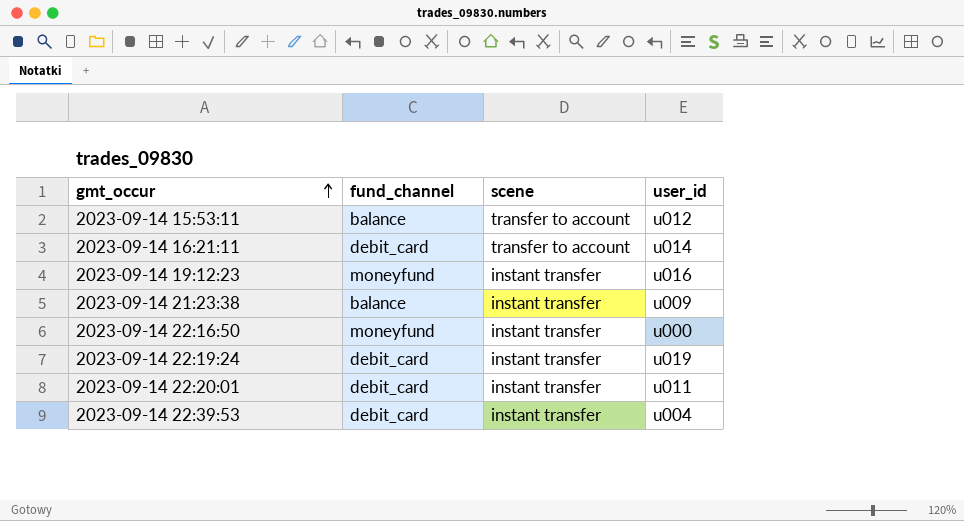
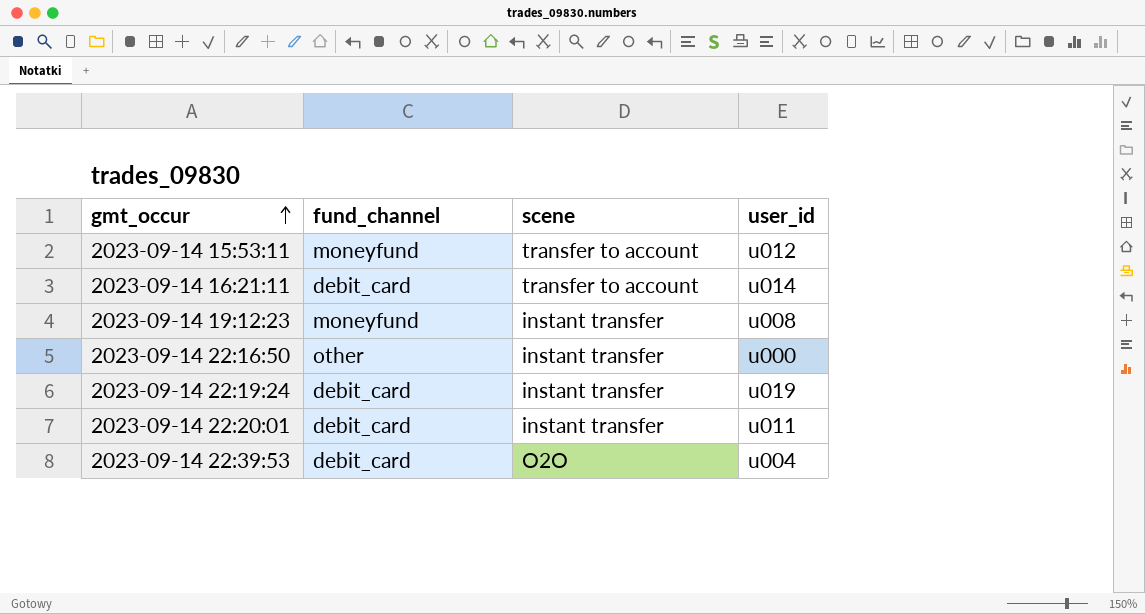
row 2023-09-14 21:23:38: balance | instant transfer | u009 -> none
2023-09-14 15:53:11 | fund_channel: balance -> moneyfund
2023-09-14 19:12:23 | user_id: u016 -> u008
2023-09-14 22:16:50 | fund_channel: moneyfund -> other
2023-09-14 22:39:53 | scene: instant transfer -> O2O

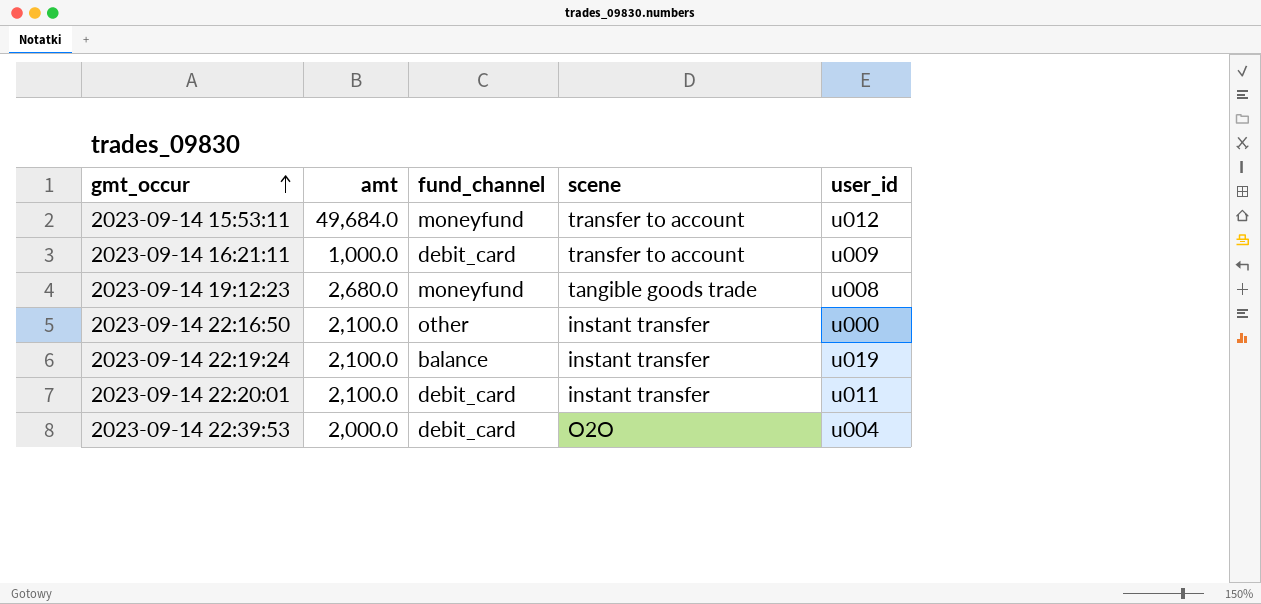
column amt | position: none -> 2
2023-09-14 16:21:11 | user_id: u014 -> u009
2023-09-14 19:12:23 | scene: instant transfer -> tangible goods trade
2023-09-14 22:19:24 | fund_channel: debit_card -> balance

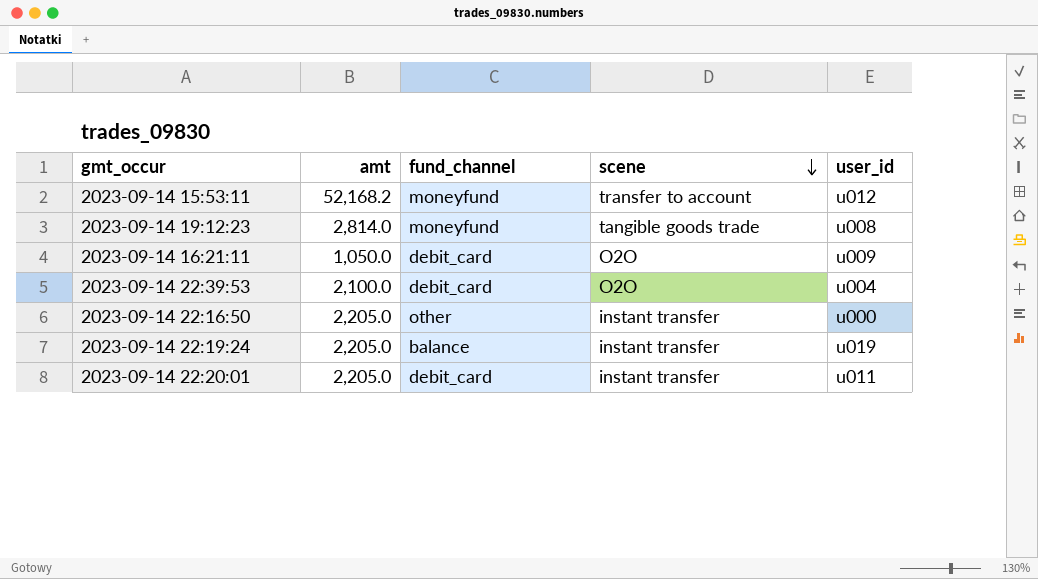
row order: gmt_occur ascending -> scene descending
2023-09-14 15:53:11 | amt: 49,684.0 -> 52,168.2
2023-09-14 19:12:23 | amt: 2,680.0 -> 2,814.0
2023-09-14 16:21:11 | amt: 1,000.0 -> 1,050.0
2023-09-14 16:21:11 | scene: transfer to account -> O2O
2023-09-14 22:39:53 | amt: 2,000.0 -> 2,100.0
2023-09-14 22:16:50 | amt: 2,100.0 -> 2,205.0
2023-09-14 22:19:24 | amt: 2,100.0 -> 2,205.0
2023-09-14 22:20:01 | amt: 2,100.0 -> 2,205.0

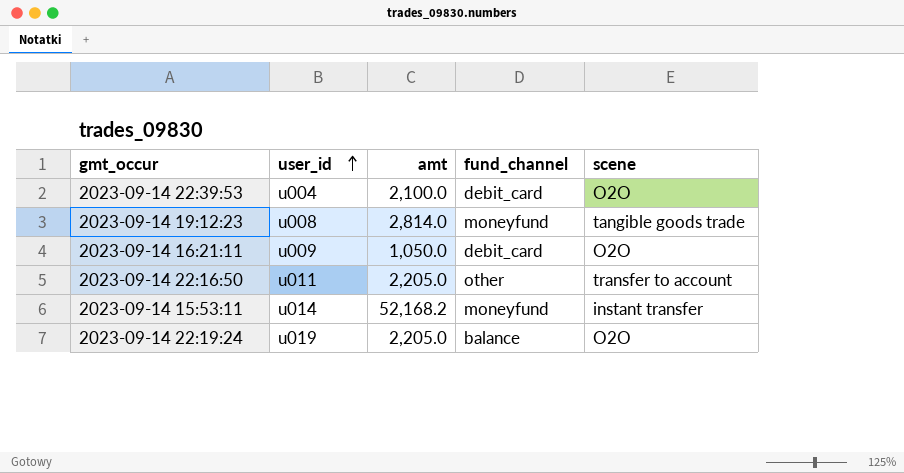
row order: scene descending -> user_id ascending
column user_id | position: 5 -> 2
row 2023-09-14 22:20:01: 2,205.0 | debit_card | instant transfer | u011 -> none
2023-09-14 22:16:50 | user_id: u000 -> u011
2023-09-14 22:16:50 | scene: instant transfer -> transfer to account
2023-09-14 15:53:11 | user_id: u012 -> u014
2023-09-14 15:53:11 | scene: transfer to account -> instant transfer
2023-09-14 22:19:24 | scene: instant transfer -> O2O

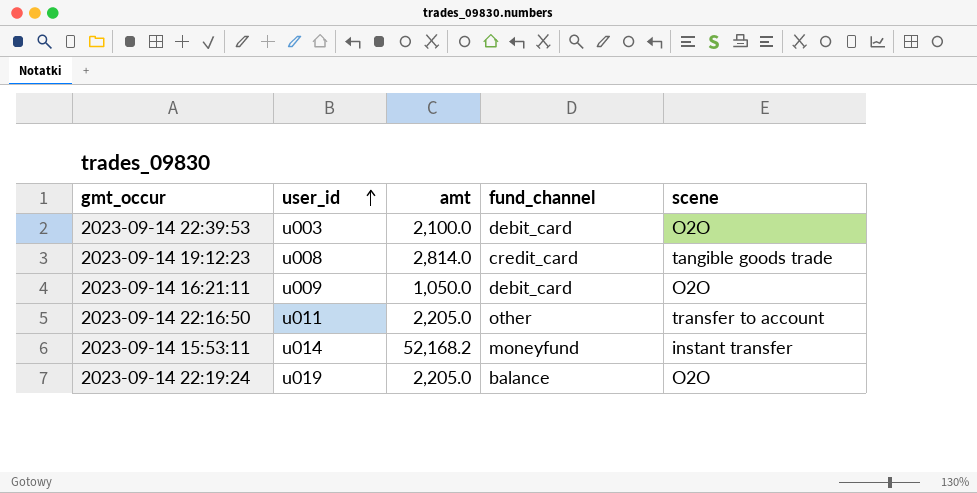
2023-09-14 22:39:53 | user_id: u004 -> u003
2023-09-14 19:12:23 | fund_channel: moneyfund -> credit_card

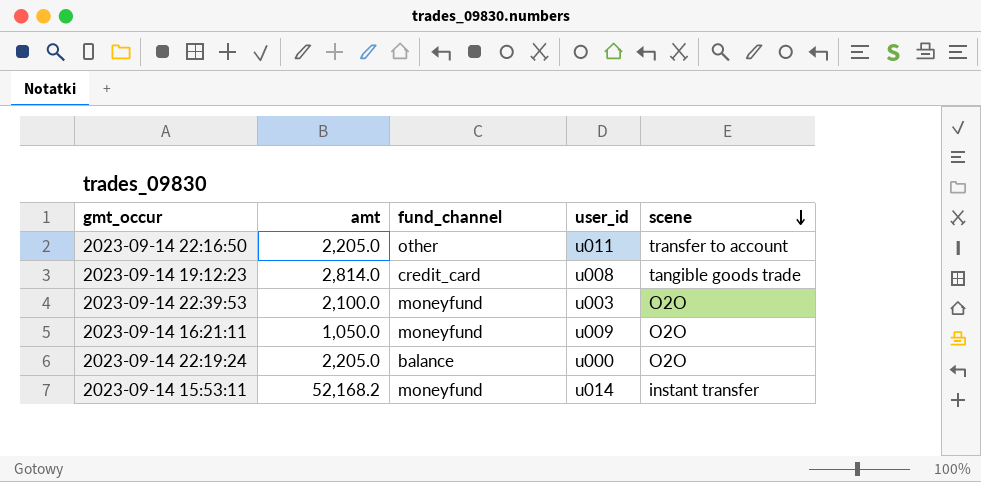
row order: user_id ascending -> scene descending
column user_id | position: 2 -> 4
2023-09-14 22:39:53 | fund_channel: debit_card -> moneyfund
2023-09-14 16:21:11 | fund_channel: debit_card -> moneyfund
2023-09-14 22:19:24 | user_id: u019 -> u000

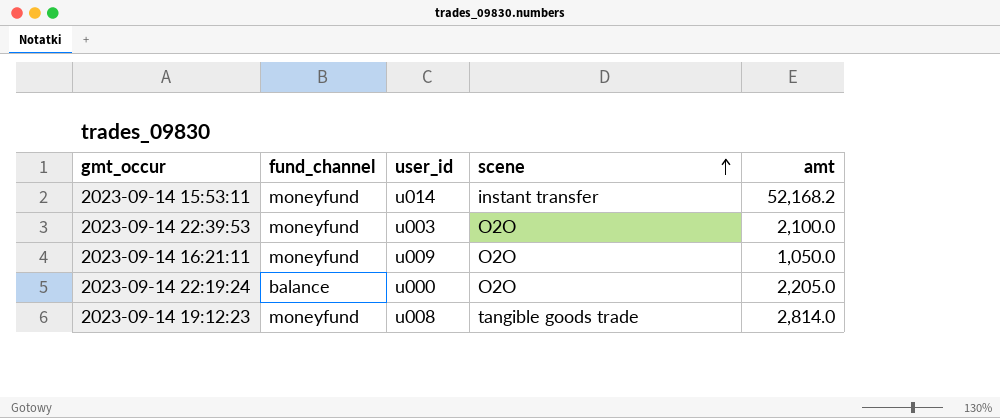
row order: scene descending -> scene ascending
column amt | position: 2 -> 5
row 2023-09-14 22:16:50: 2,205.0 | other | u011 | transfer to account -> none
2023-09-14 19:12:23 | fund_channel: credit_card -> moneyfund

